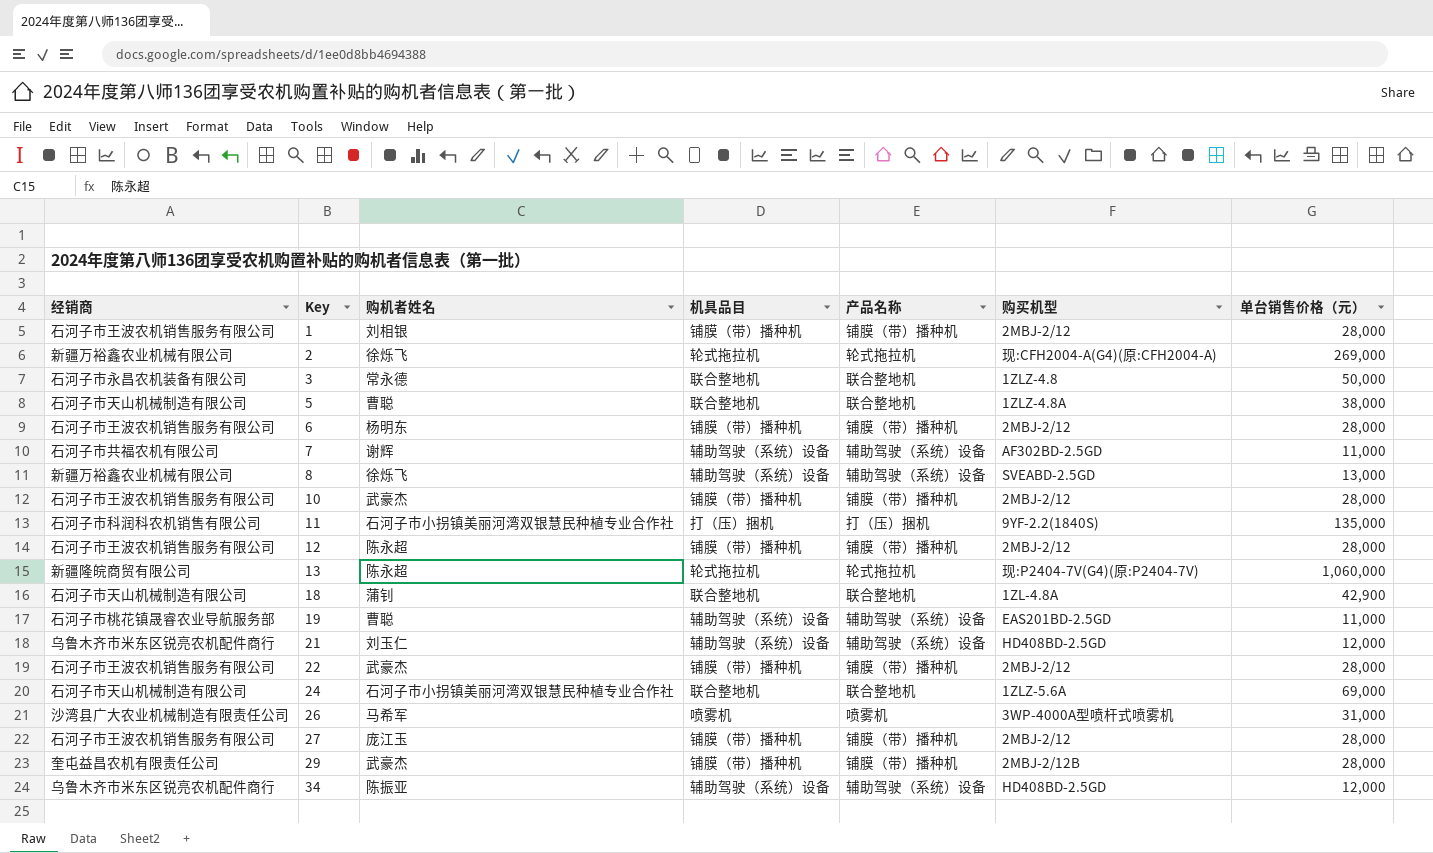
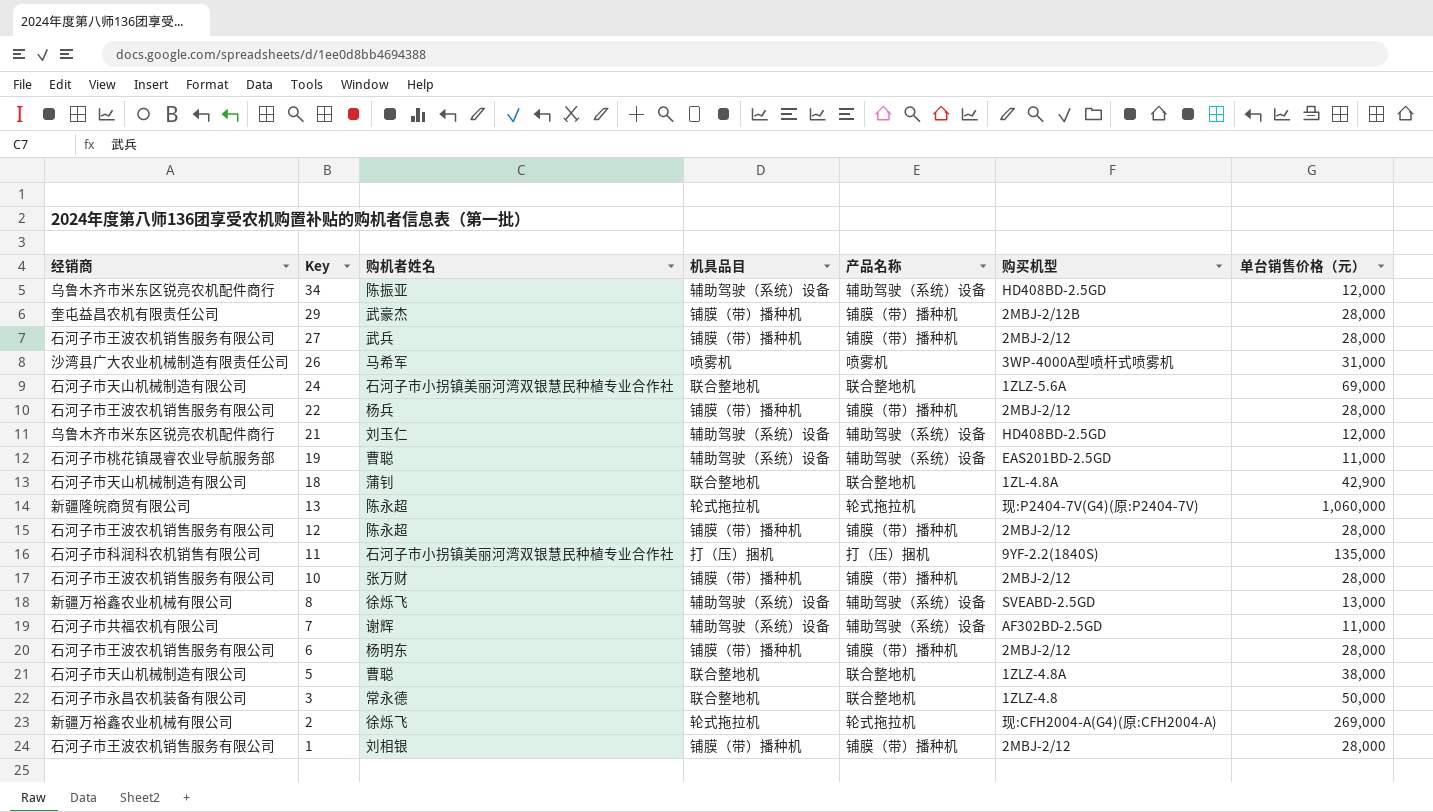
row order: Key ascending -> Key descending
27 | 购机者姓名: 庞江玉 -> 武兵
22 | 购机者姓名: 武豪杰 -> 杨兵
10 | 购机者姓名: 武豪杰 -> 张万财

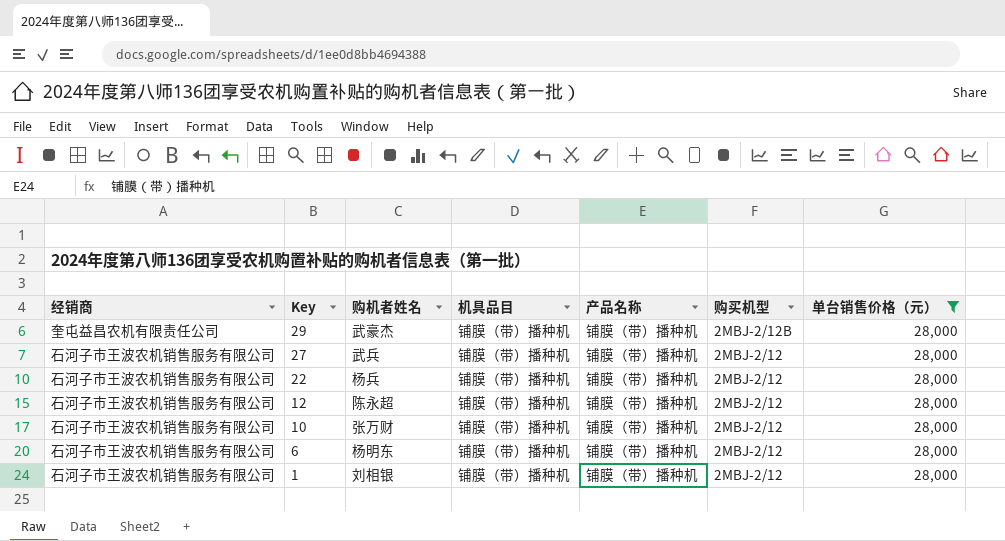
filter: none -> 单台销售价格（元） = 28,000

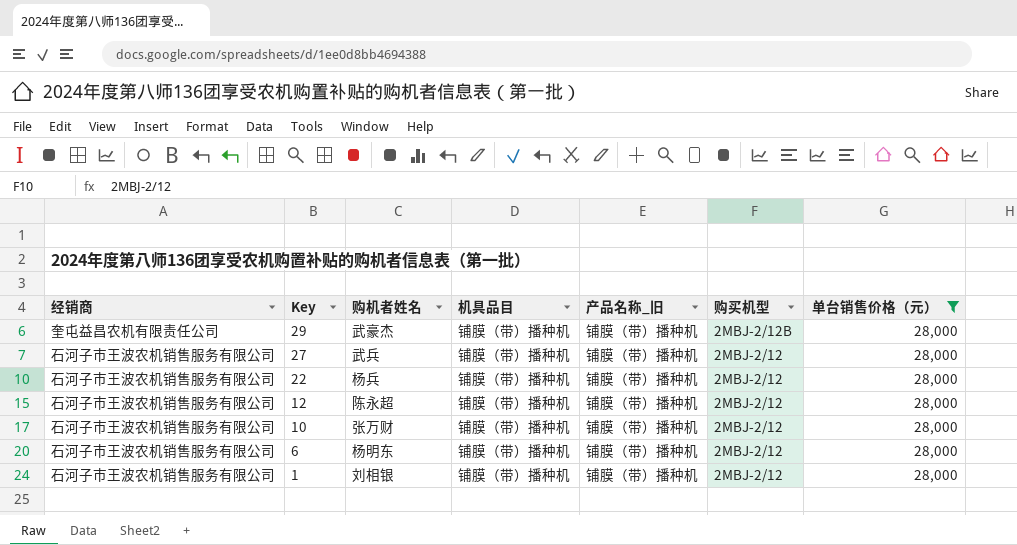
column name: 产品名称 -> 产品名称_旧

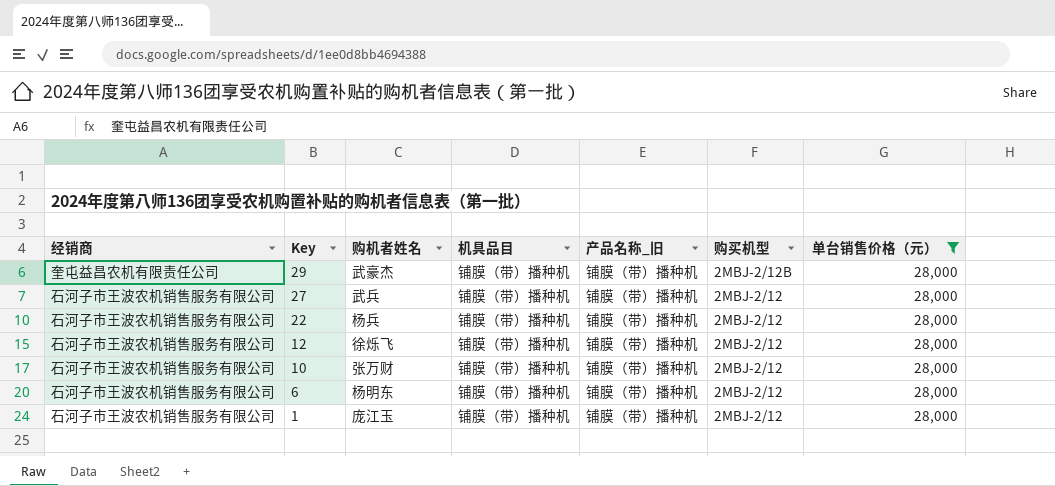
12 | 购机者姓名: 陈永超 -> 徐烁飞
1 | 购机者姓名: 刘相银 -> 庞江玉

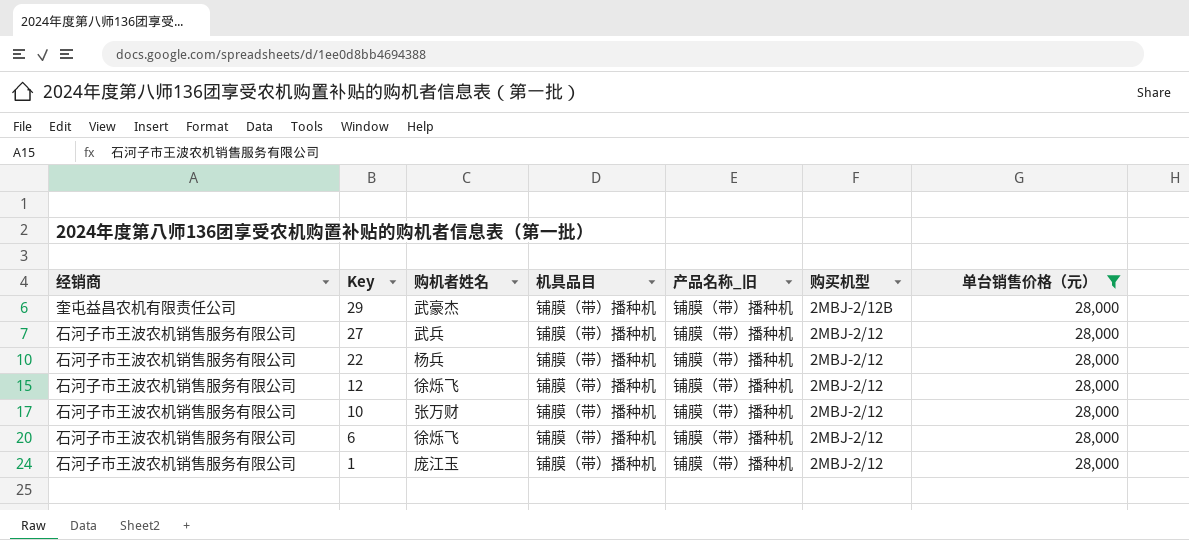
6 | 购机者姓名: 杨明东 -> 徐烁飞

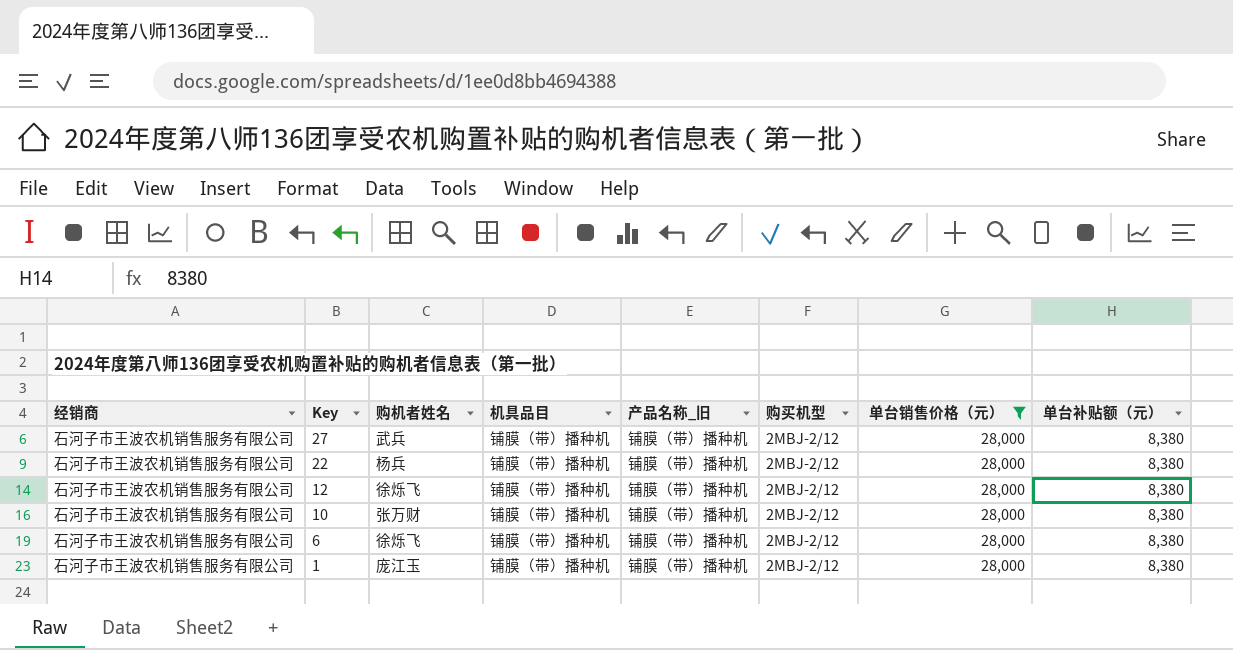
column 单台补贴额（元） | position: none -> 8
row 29: 奎屯益昌农机有限责任公司 | 武豪杰 | 铺膜（带）播种机 | 铺膜（带）播种机 | 2MBJ-2/12B | 28,000 -> none

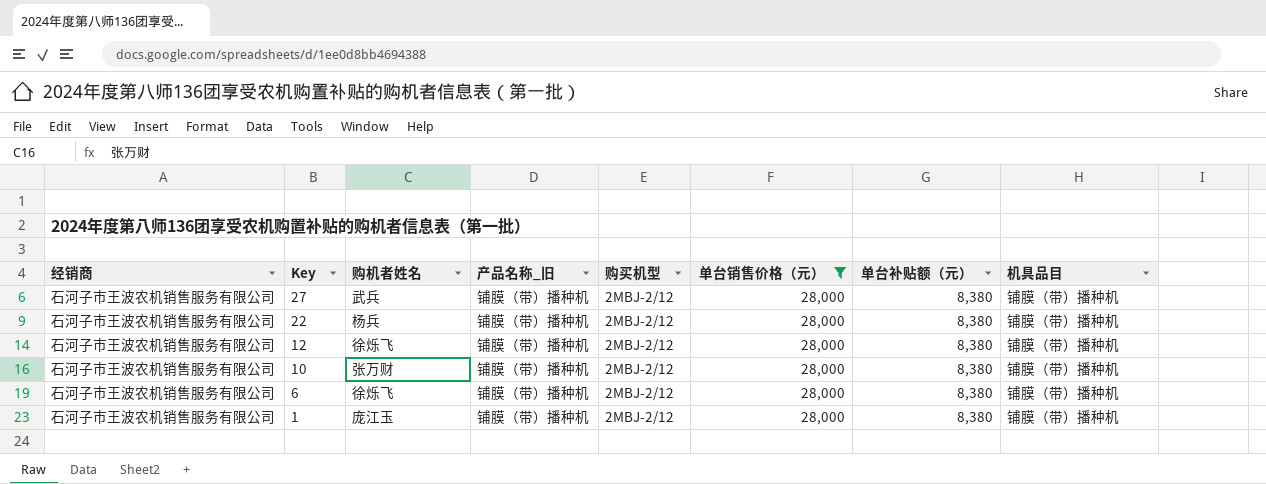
column 机具品目 | position: 4 -> 8

